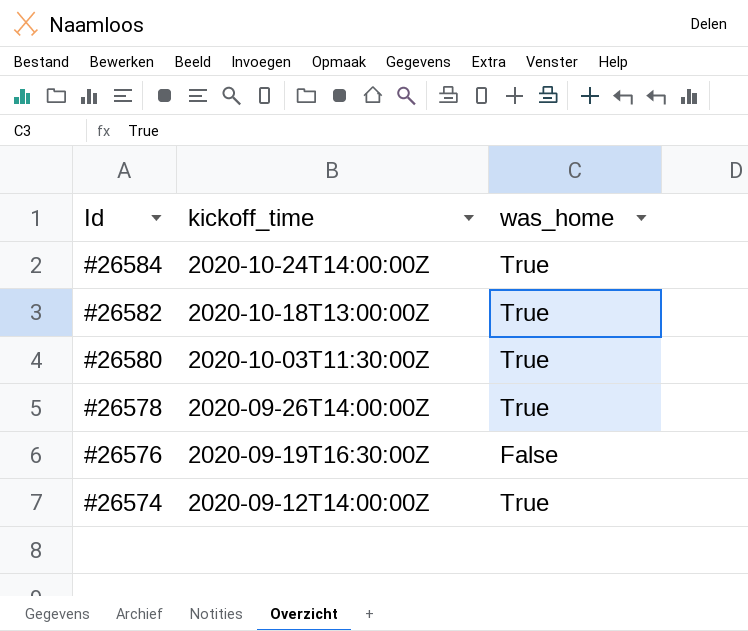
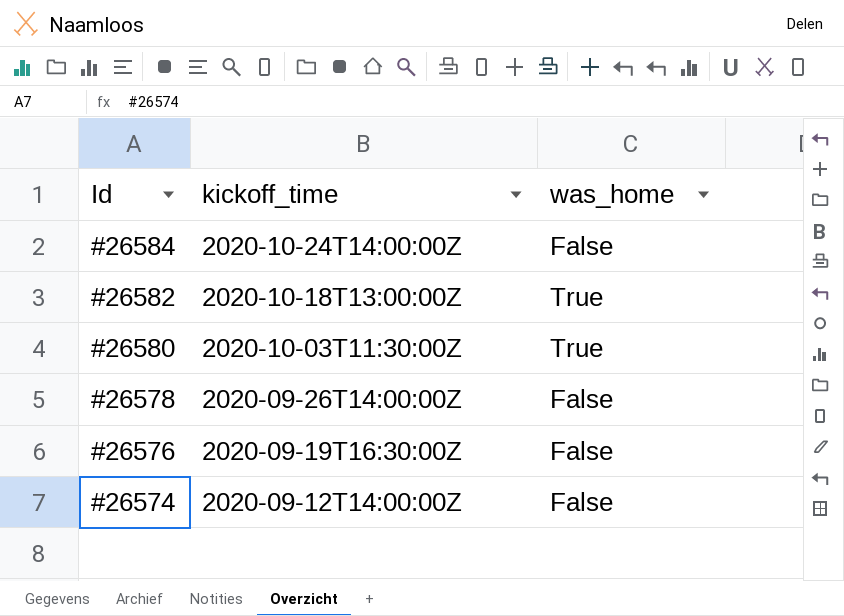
#26584 | was_home: True -> False
#26578 | was_home: True -> False
#26574 | was_home: True -> False

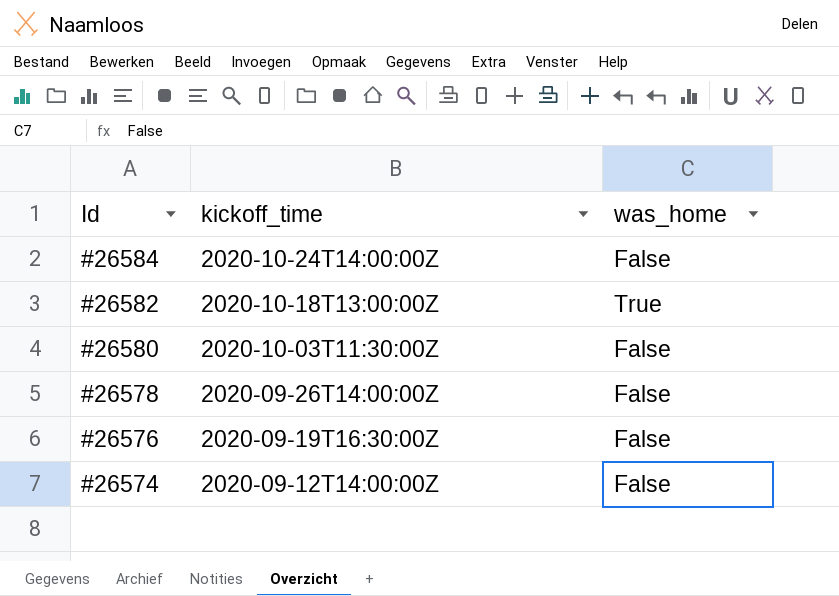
#26580 | was_home: True -> False

